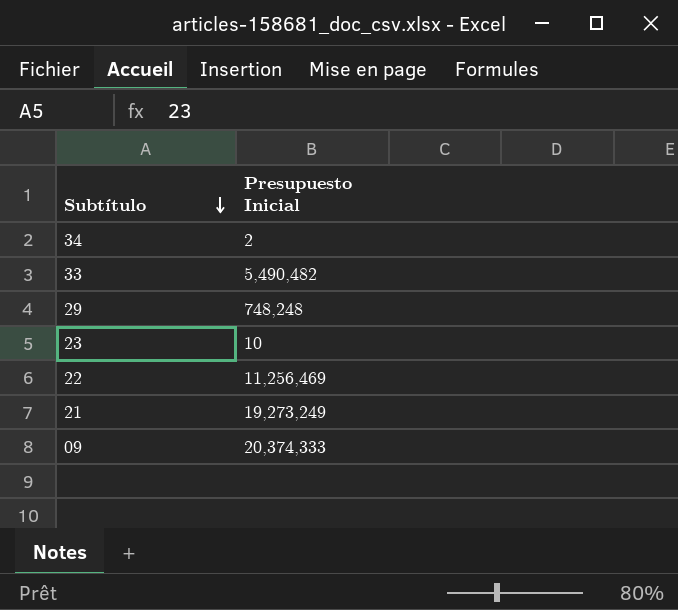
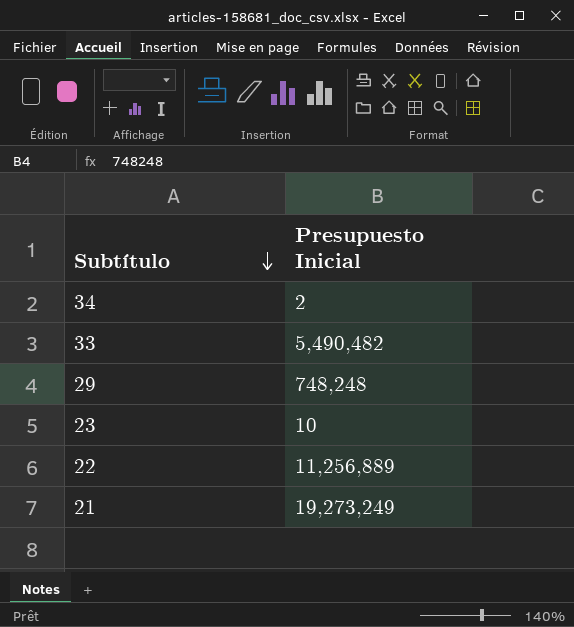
row 09: 20,374,333 -> none
22 | Presupuesto Inicial: 11,256,469 -> 11,256,889

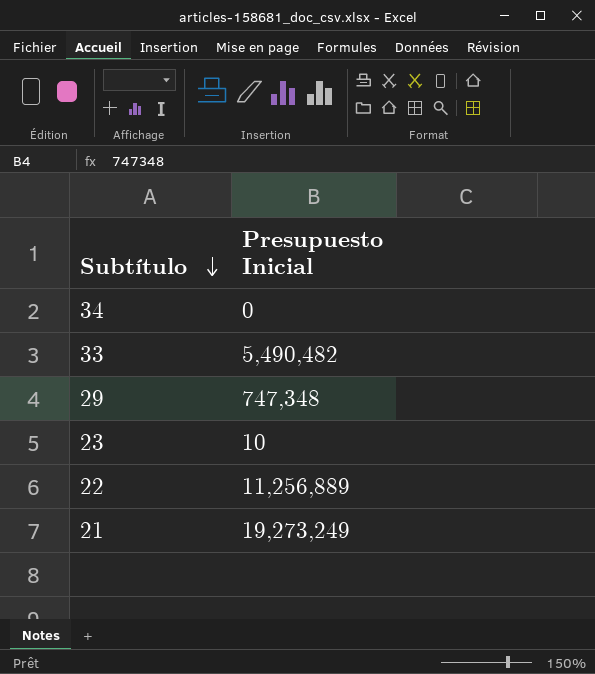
34 | Presupuesto Inicial: 2 -> 0
29 | Presupuesto Inicial: 748,248 -> 747,348

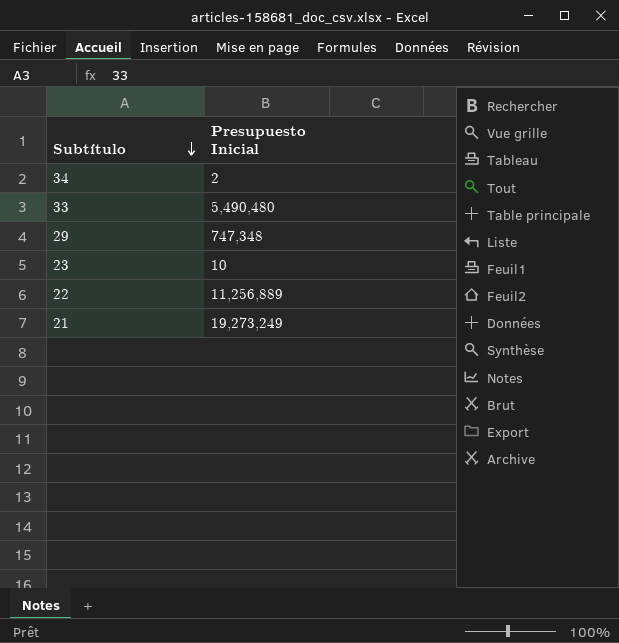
34 | Presupuesto Inicial: 0 -> 2
33 | Presupuesto Inicial: 5,490,482 -> 5,490,480

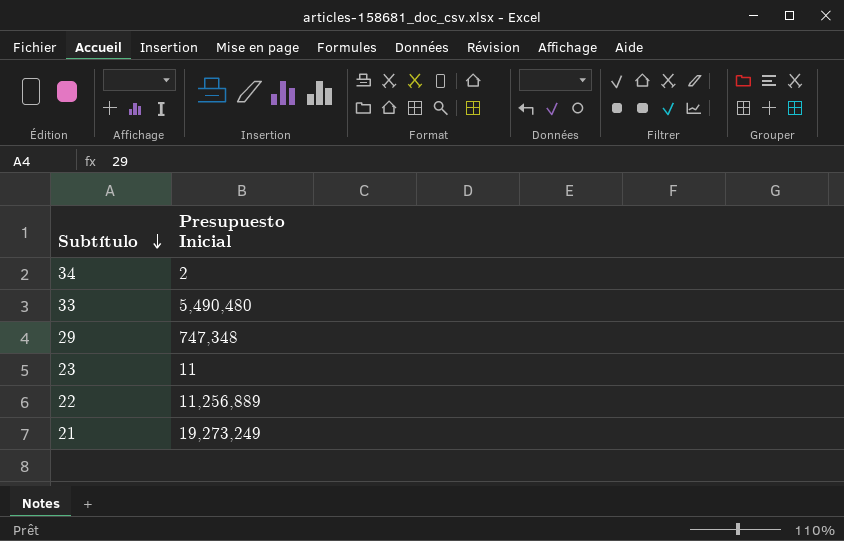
23 | Presupuesto Inicial: 10 -> 11

